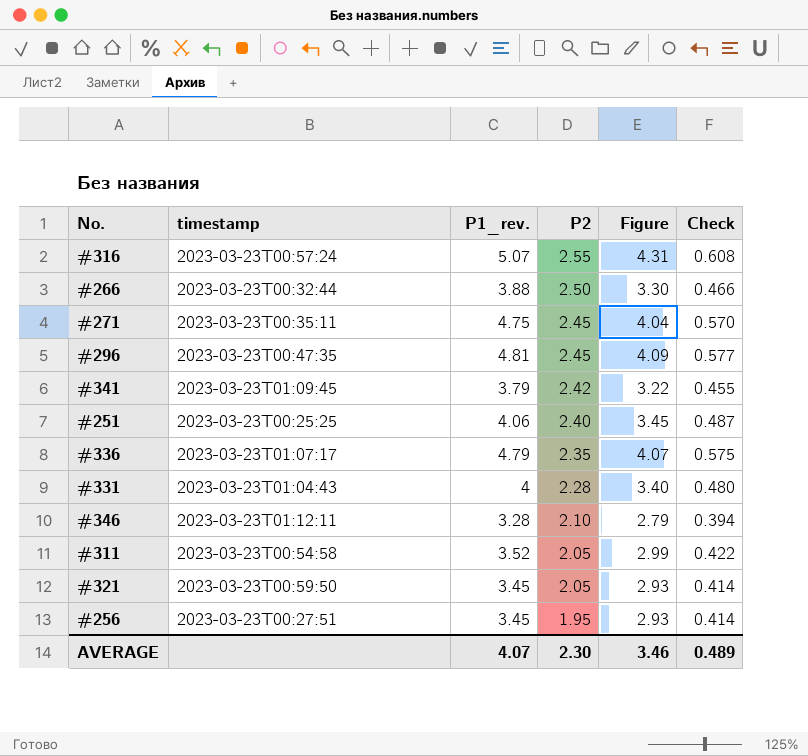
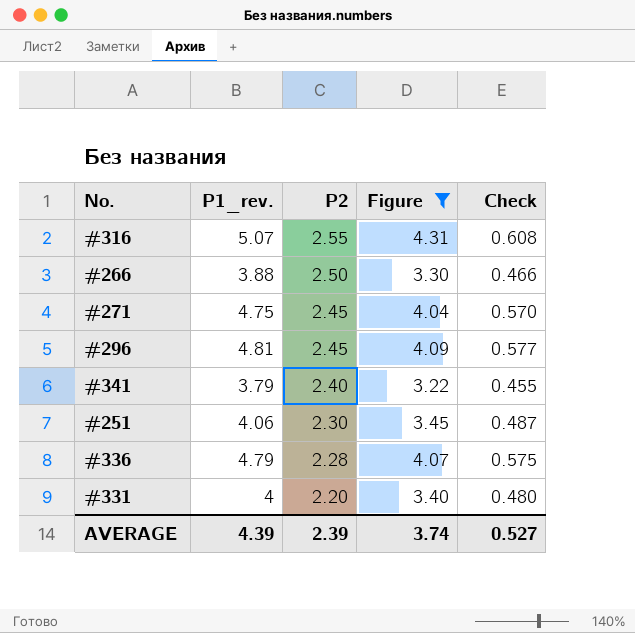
filter: none -> Figure >= 3.22
column timestamp | position: 2 -> none
#341 | P2: 2.42 -> 2.40
#251 | P2: 2.40 -> 2.30
#336 | P2: 2.35 -> 2.28
#331 | P2: 2.28 -> 2.20
AVERAGE | P1_rev.: 4.07 -> 4.39
AVERAGE | P2: 2.30 -> 2.39
AVERAGE | Figure: 3.46 -> 3.74
AVERAGE | Check: 0.489 -> 0.527

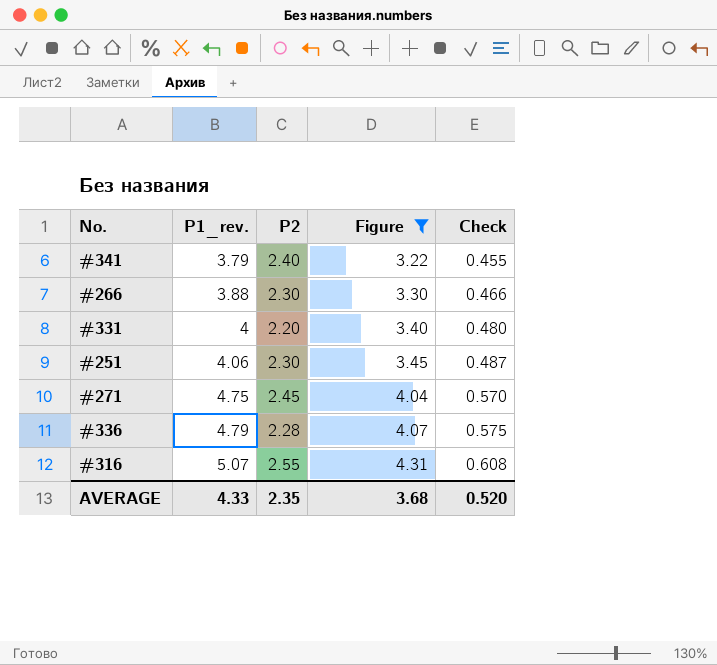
row order: P2 descending -> P1_rev. ascending
row #296: 4.81 | 2.45 | 4.09 | 0.577 -> none
#266 | P2: 2.50 -> 2.30
AVERAGE | P1_rev.: 4.39 -> 4.33
AVERAGE | P2: 2.39 -> 2.35
AVERAGE | Figure: 3.74 -> 3.68
AVERAGE | Check: 0.527 -> 0.520

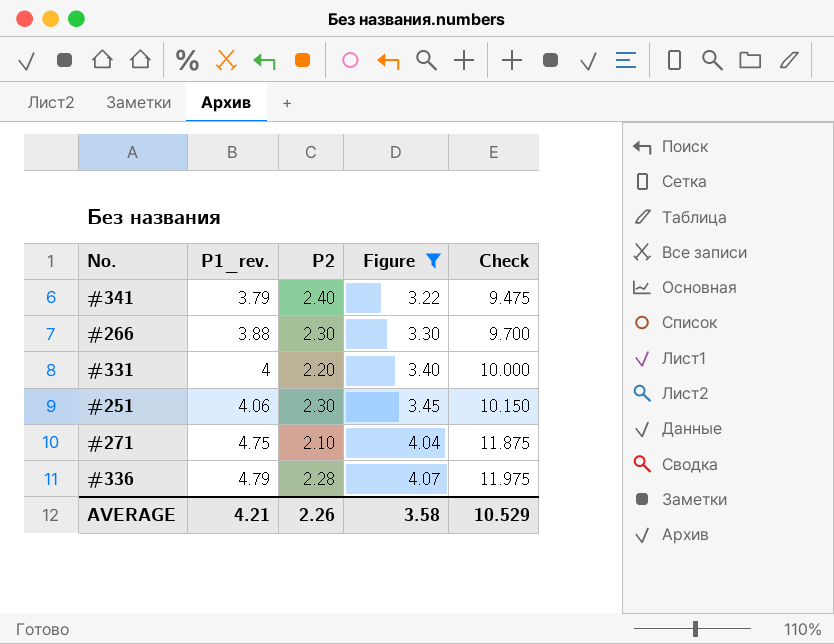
column Check | formula: [P1_rev.] * 0.12 -> [P1_rev.] * 2.5
row #316: 5.07 | 2.55 | 4.31 | 0.608 -> none
#271 | P2: 2.45 -> 2.10
AVERAGE | P1_rev.: 4.33 -> 4.21
AVERAGE | P2: 2.35 -> 2.26
AVERAGE | Figure: 3.68 -> 3.58
AVERAGE | Check: 0.520 -> 10.529

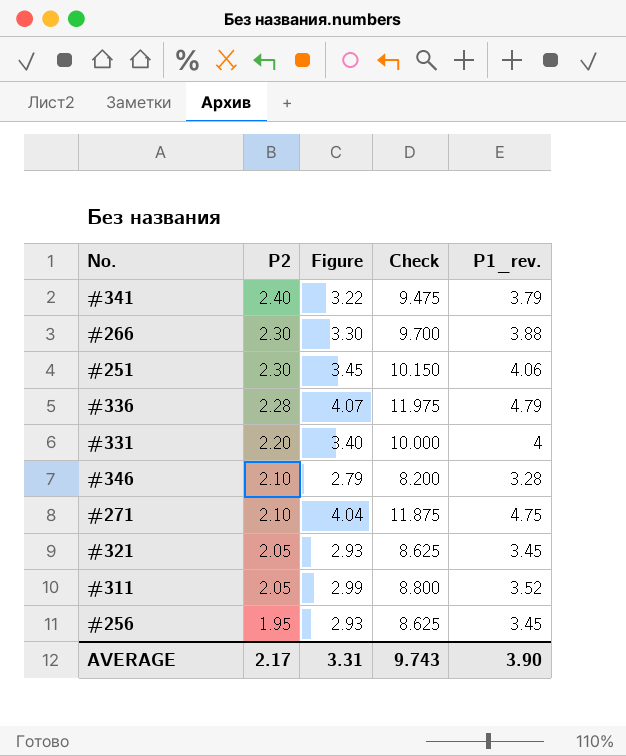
filter: Figure >= 3.22 -> none
row order: P1_rev. ascending -> P2 descending
column P1_rev. | position: 2 -> 5
AVERAGE | P2: 2.26 -> 2.17
AVERAGE | Figure: 3.58 -> 3.31
AVERAGE | Check: 10.529 -> 9.743
AVERAGE | P1_rev.: 4.21 -> 3.90

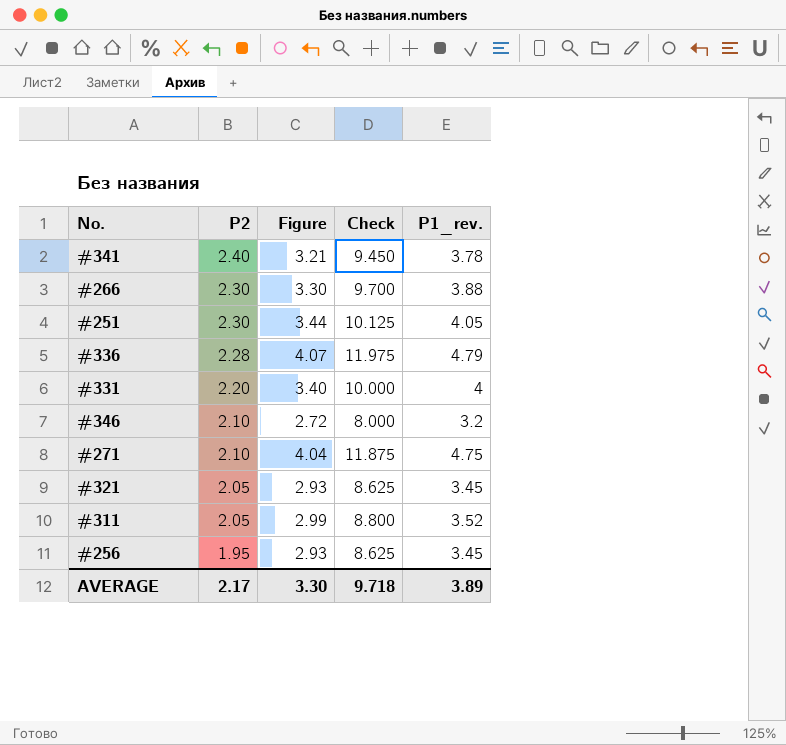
#341 | Figure: 3.22 -> 3.21
#341 | Check: 9.475 -> 9.450
#341 | P1_rev.: 3.79 -> 3.78
#251 | Figure: 3.45 -> 3.44
#251 | Check: 10.150 -> 10.125
#251 | P1_rev.: 4.06 -> 4.05
#346 | Figure: 2.79 -> 2.72
#346 | Check: 8.200 -> 8.000
#346 | P1_rev.: 3.28 -> 3.2
AVERAGE | Figure: 3.31 -> 3.30
AVERAGE | Check: 9.743 -> 9.718
AVERAGE | P1_rev.: 3.90 -> 3.89

